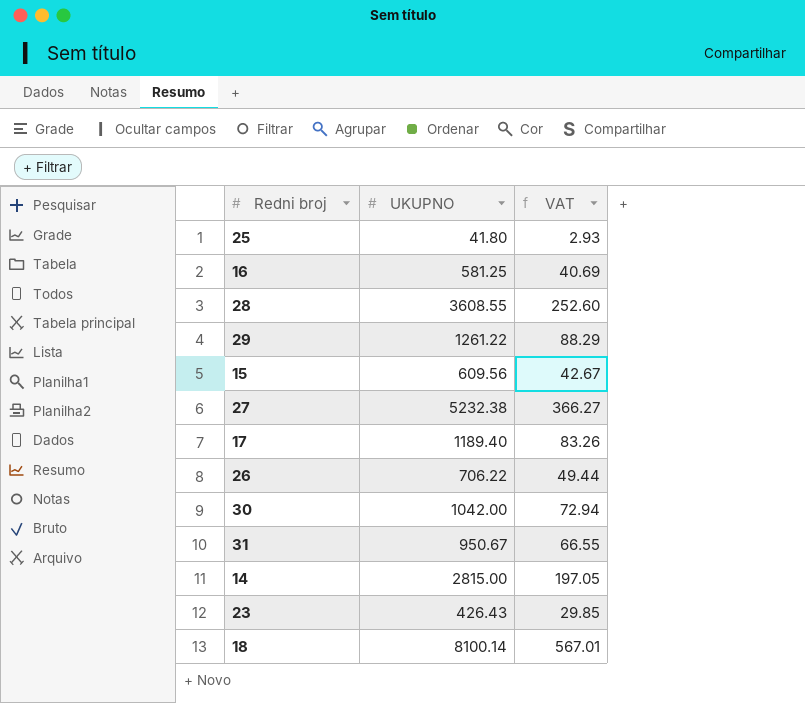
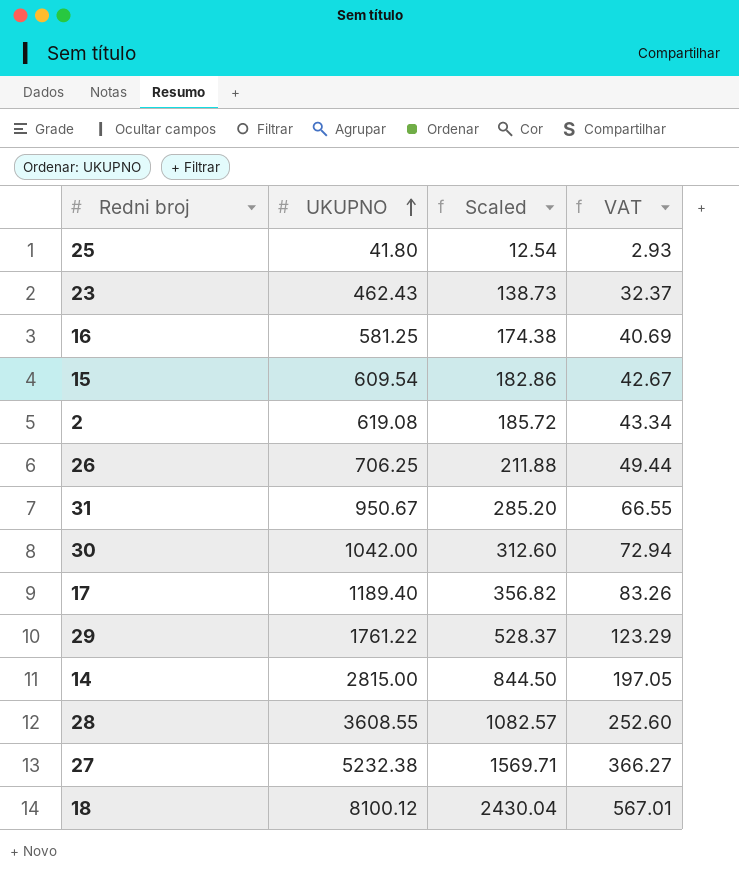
row order: none -> UKUPNO ascending
column Scaled | formula: none -> [UKUPNO] * 0.3
23 | UKUPNO: 426.43 -> 462.43
23 | VAT: 29.85 -> 32.37
15 | UKUPNO: 609.56 -> 609.54
row 2: none -> 619.08 | 185.72 | 43.34
26 | UKUPNO: 706.22 -> 706.25
29 | UKUPNO: 1261.22 -> 1761.22
29 | VAT: 88.29 -> 123.29
18 | UKUPNO: 8100.14 -> 8100.12

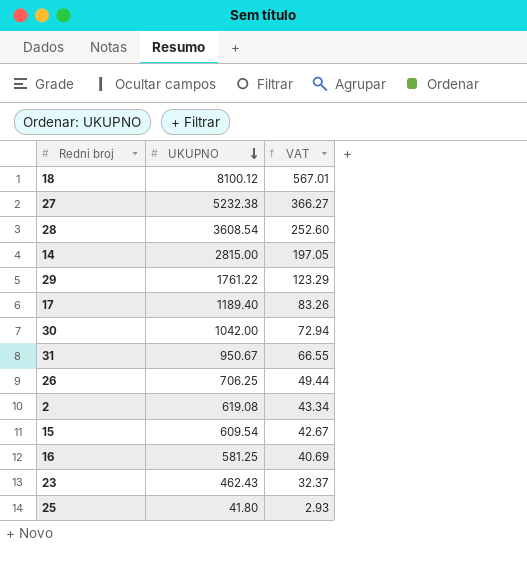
row order: UKUPNO ascending -> UKUPNO descending
column Scaled | formula: [UKUPNO] * 0.3 -> none
28 | UKUPNO: 3608.55 -> 3608.54

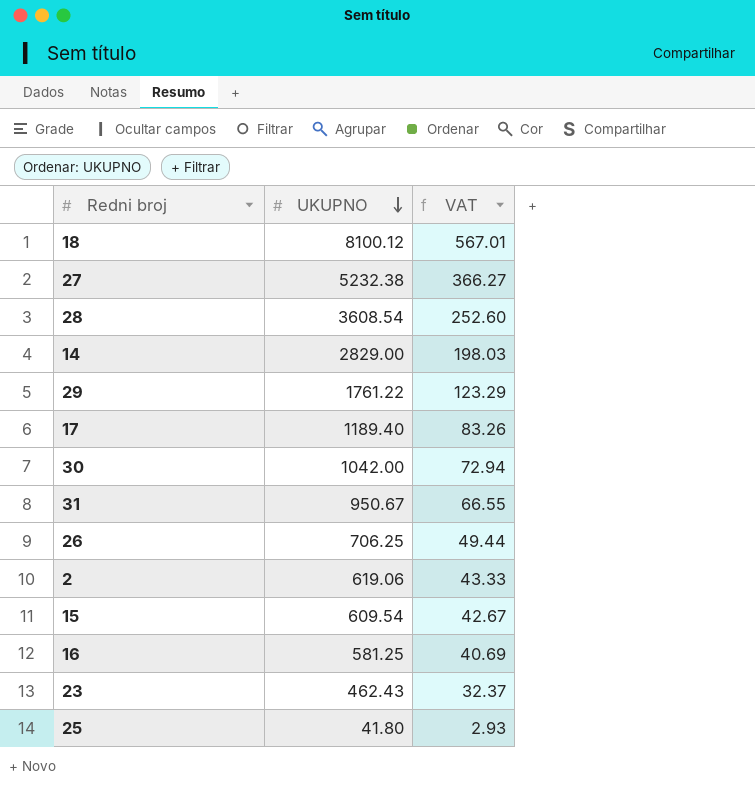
14 | UKUPNO: 2815.00 -> 2829.00
14 | VAT: 197.05 -> 198.03
2 | UKUPNO: 619.08 -> 619.06
2 | VAT: 43.34 -> 43.33

